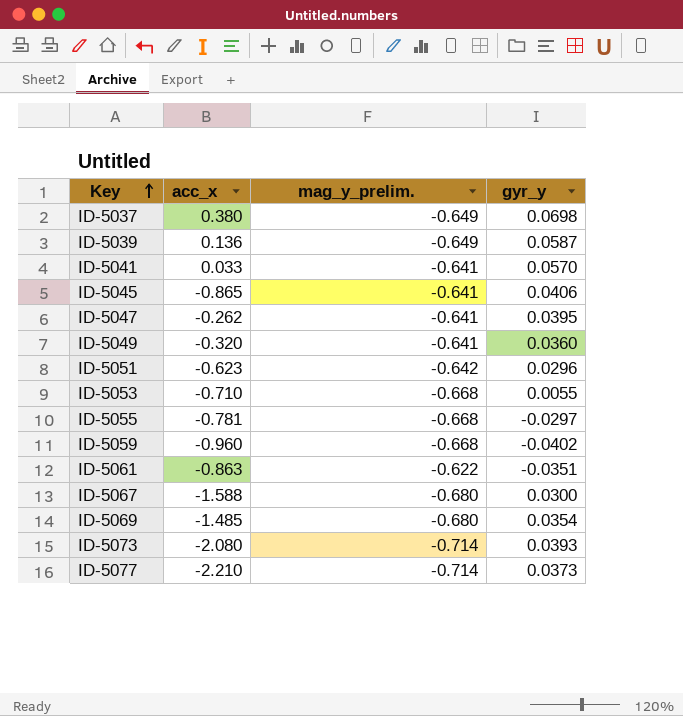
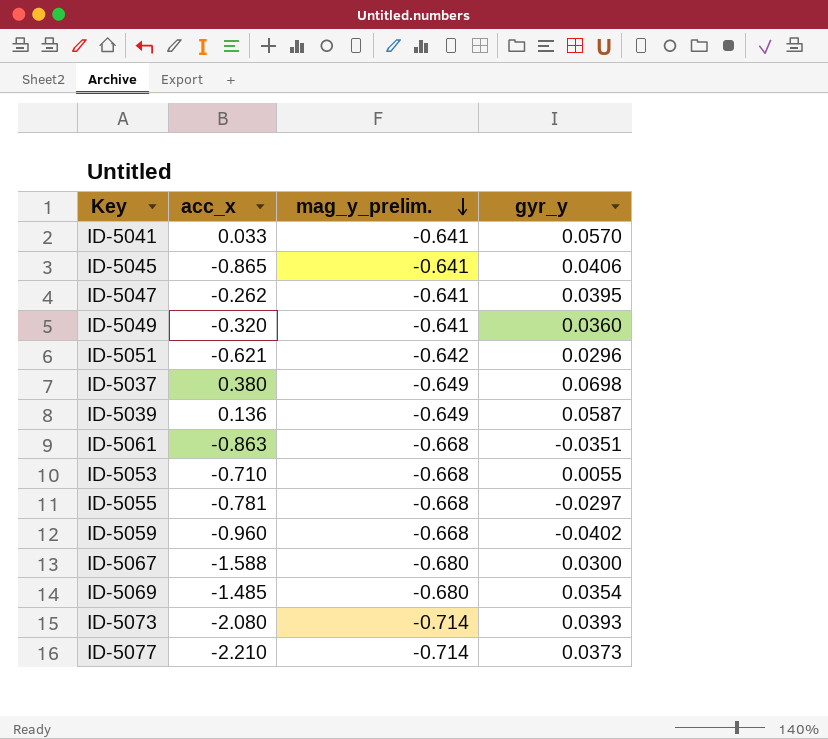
row order: Key ascending -> mag_y_prelim. descending
ID-5051 | acc_x: -0.623 -> -0.621
ID-5061 | mag_y_prelim.: -0.622 -> -0.668

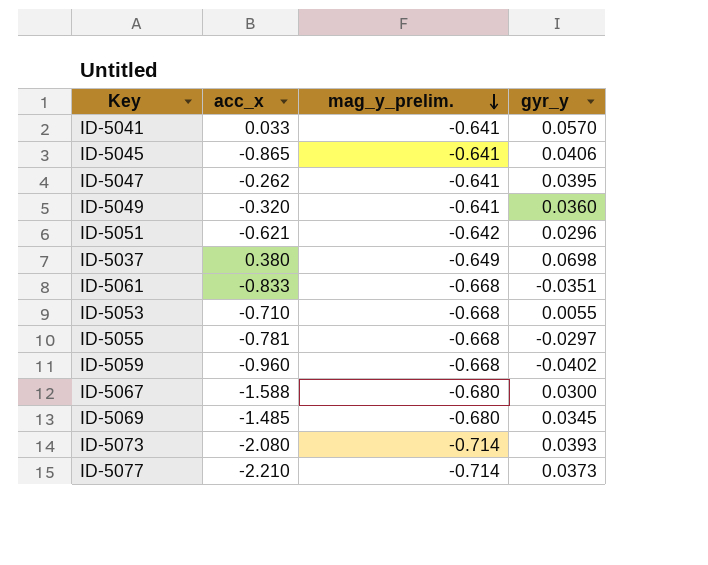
row ID-5039: 0.136 | -0.649 | 0.0587 -> none
ID-5061 | acc_x: -0.863 -> -0.833
ID-5069 | gyr_y: 0.0354 -> 0.0345

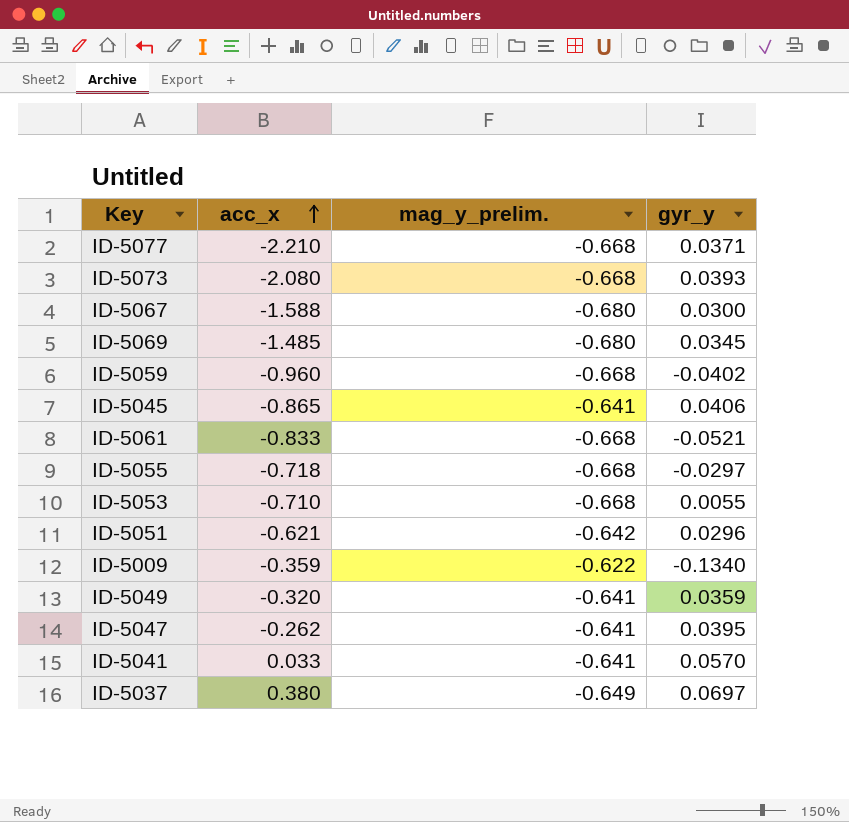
row order: mag_y_prelim. descending -> acc_x ascending
ID-5077 | mag_y_prelim.: -0.714 -> -0.668
ID-5077 | gyr_y: 0.0373 -> 0.0371
ID-5073 | mag_y_prelim.: -0.714 -> -0.668
ID-5061 | gyr_y: -0.0351 -> -0.0521
ID-5055 | acc_x: -0.781 -> -0.718
row ID-5009: none -> -0.359 | -0.622 | -0.1340
ID-5049 | gyr_y: 0.0360 -> 0.0359
ID-5037 | gyr_y: 0.0698 -> 0.0697

